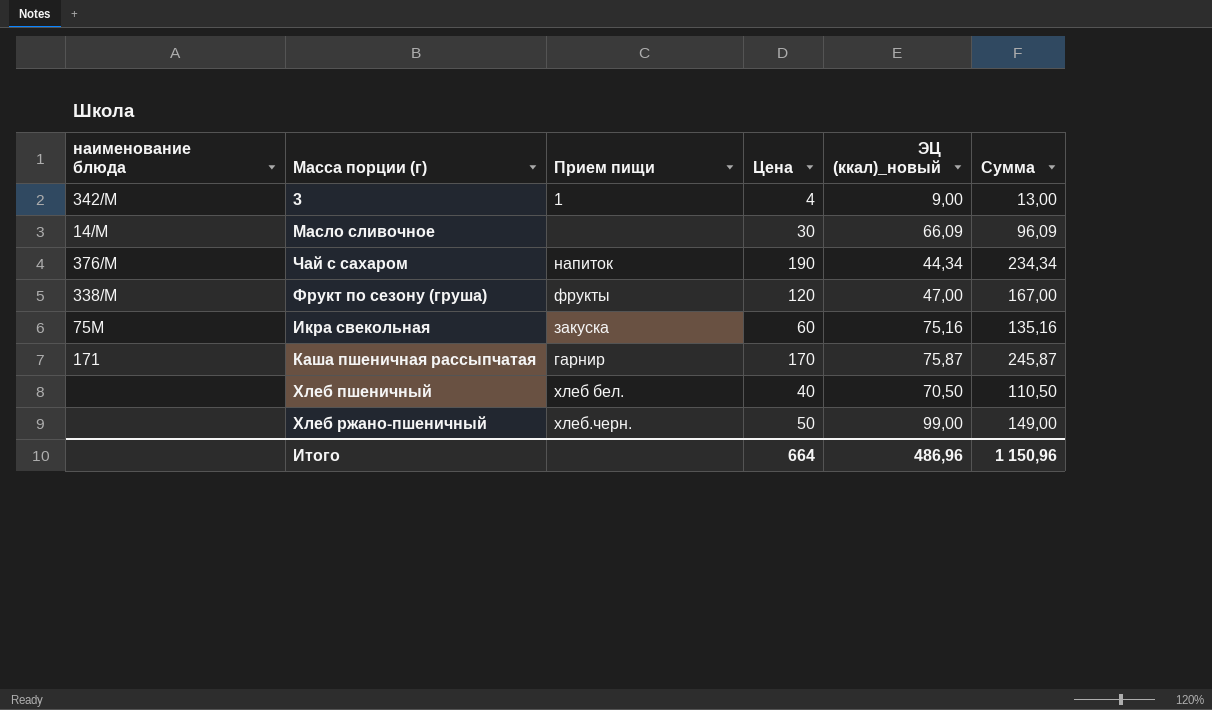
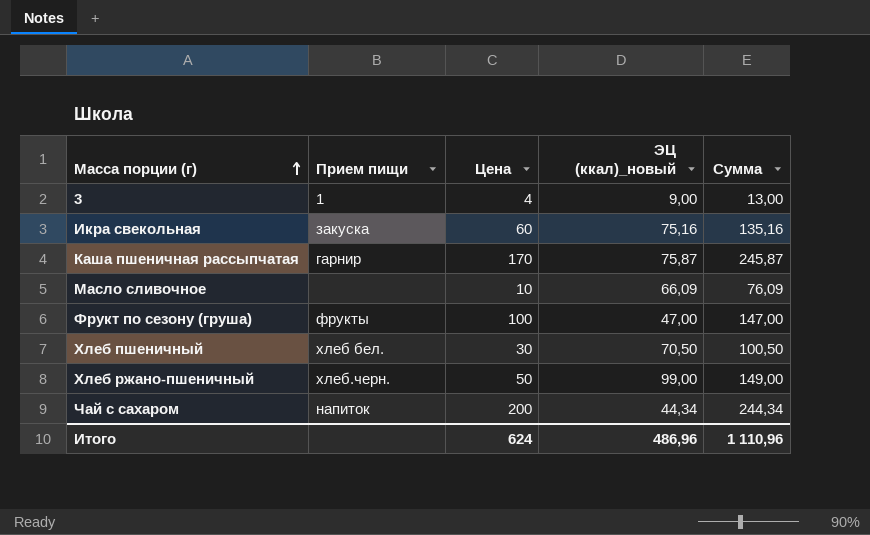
row order: none -> Масса порции (г) ascending
column наименование блюда | position: 1 -> none
Масло сливочное | Цена: 30 -> 10
Масло сливочное | Сумма: 96,09 -> 76,09
Фрукт по сезону (груша) | Цена: 120 -> 100
Фрукт по сезону (груша) | Сумма: 167,00 -> 147,00
Хлеб пшеничный | Цена: 40 -> 30
Хлеб пшеничный | Сумма: 110,50 -> 100,50
Чай с сахаром | Цена: 190 -> 200
Чай с сахаром | Сумма: 234,34 -> 244,34
Итого | Цена: 664 -> 624
Итого | Сумма: 1 150,96 -> 1 110,96

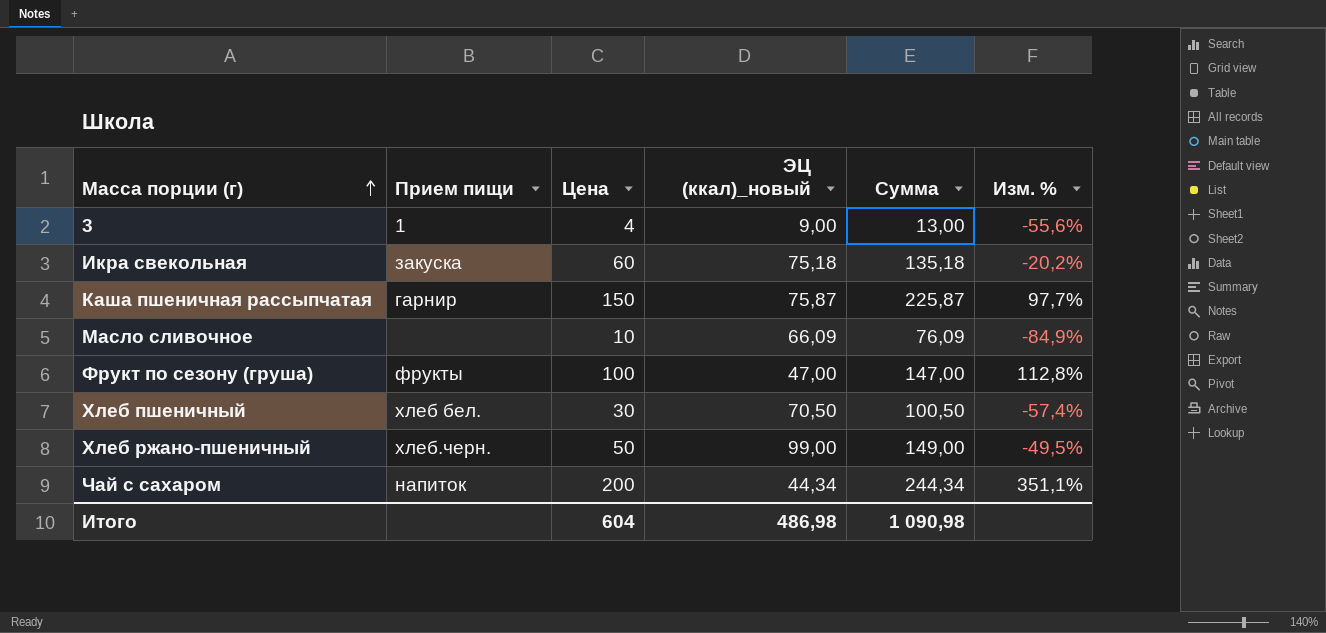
column Изм. % | formula: none -> ([Цена] - [ЭЦ (ккал)_новый]) / [ЭЦ (ккал)_новый]
Икра свекольная | ЭЦ (ккал)_новый: 75,16 -> 75,18
Икра свекольная | Сумма: 135,16 -> 135,18
Каша пшеничная рассыпчатая | Цена: 170 -> 150
Каша пшеничная рассыпчатая | Сумма: 245,87 -> 225,87
Итого | Цена: 624 -> 604
Итого | ЭЦ (ккал)_новый: 486,96 -> 486,98
Итого | Сумма: 1 110,96 -> 1 090,98

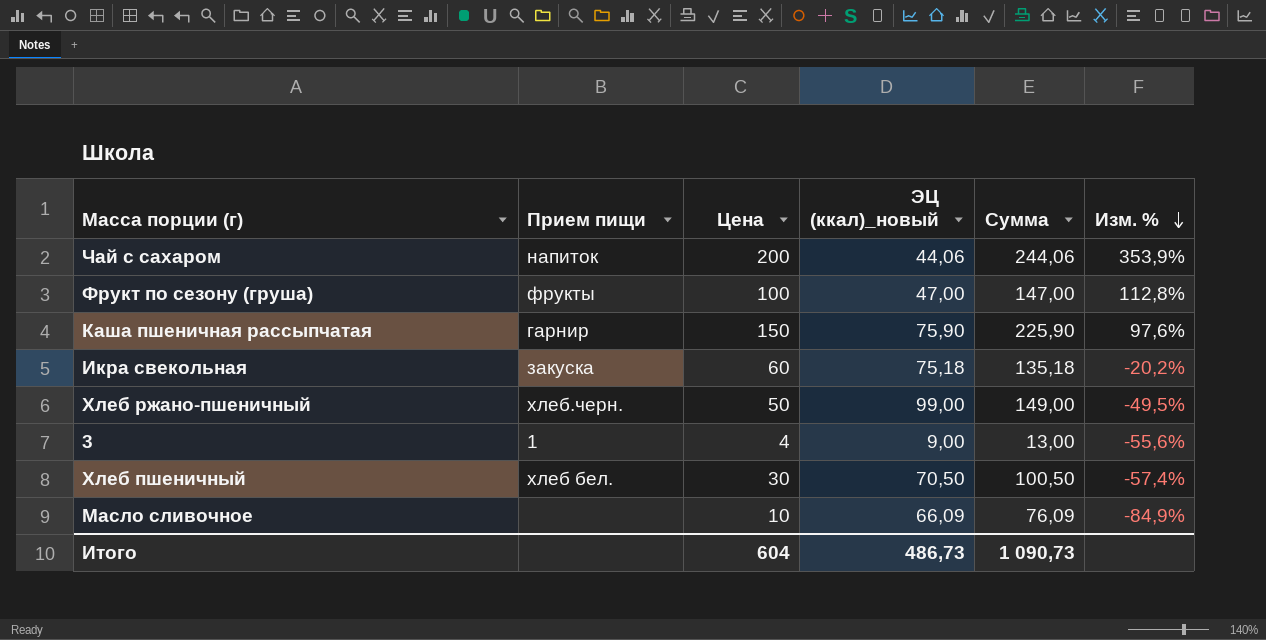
row order: Масса порции (г) ascending -> Изм. % descending
Чай с сахаром | ЭЦ (ккал)_новый: 44,34 -> 44,06
Чай с сахаром | Сумма: 244,34 -> 244,06
Чай с сахаром | Изм. %: 351,1% -> 353,9%
Каша пшеничная рассыпчатая | ЭЦ (ккал)_новый: 75,87 -> 75,90
Каша пшеничная рассыпчатая | Сумма: 225,87 -> 225,90
Каша пшеничная рассыпчатая | Изм. %: 97,7% -> 97,6%
Итого | ЭЦ (ккал)_новый: 486,98 -> 486,73
Итого | Сумма: 1 090,98 -> 1 090,73

